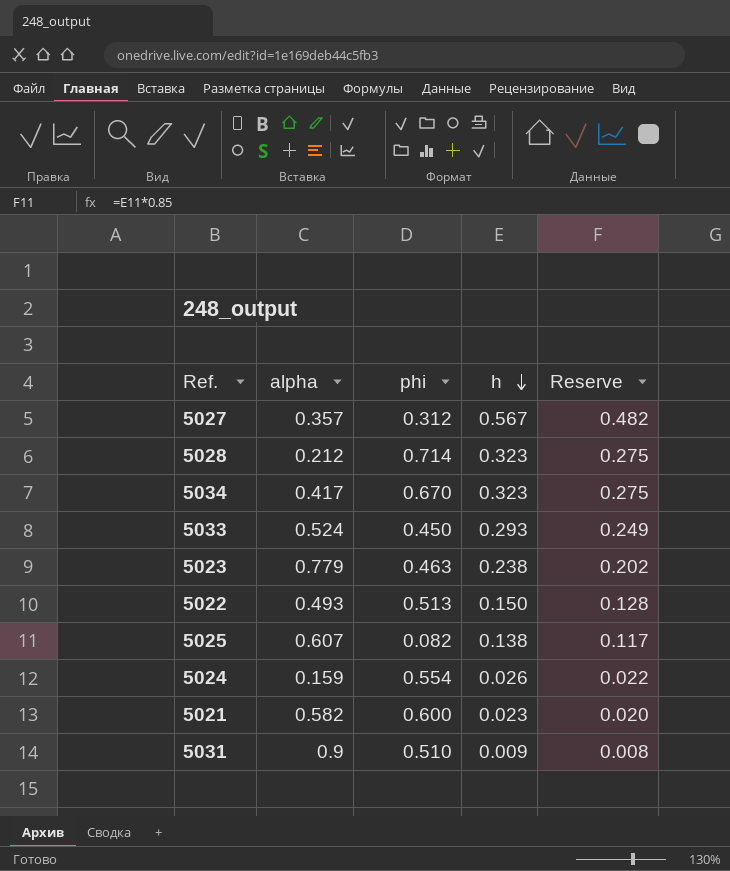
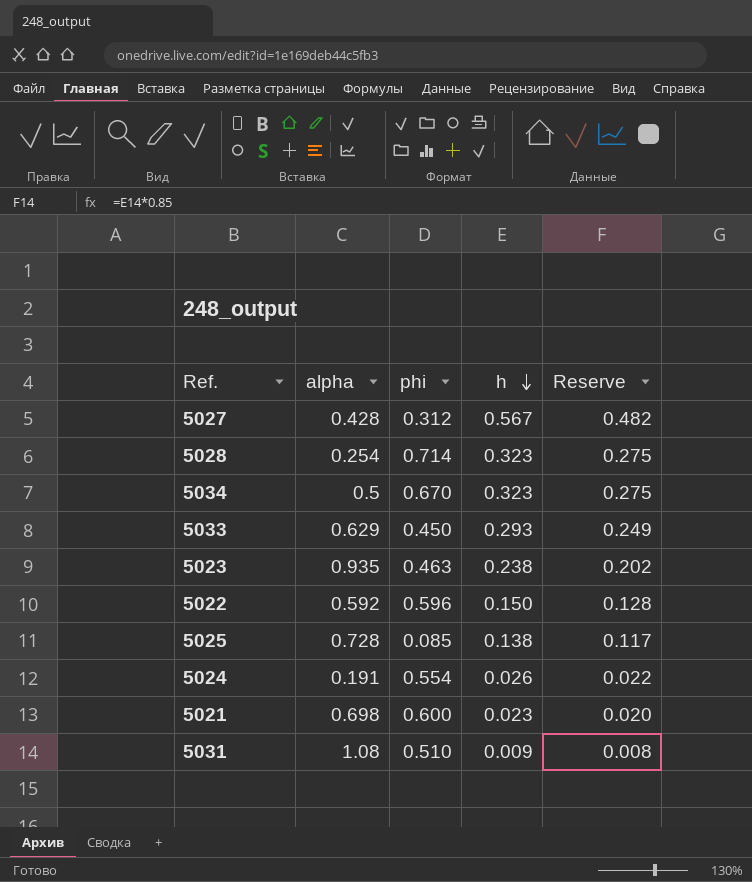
5027 | alpha: 0.357 -> 0.428
5028 | alpha: 0.212 -> 0.254
5034 | alpha: 0.417 -> 0.5
5033 | alpha: 0.524 -> 0.629
5023 | alpha: 0.779 -> 0.935
5022 | alpha: 0.493 -> 0.592
5022 | phi: 0.513 -> 0.596
5025 | alpha: 0.607 -> 0.728
5025 | phi: 0.082 -> 0.085
5024 | alpha: 0.159 -> 0.191
5021 | alpha: 0.582 -> 0.698
5031 | alpha: 0.9 -> 1.08

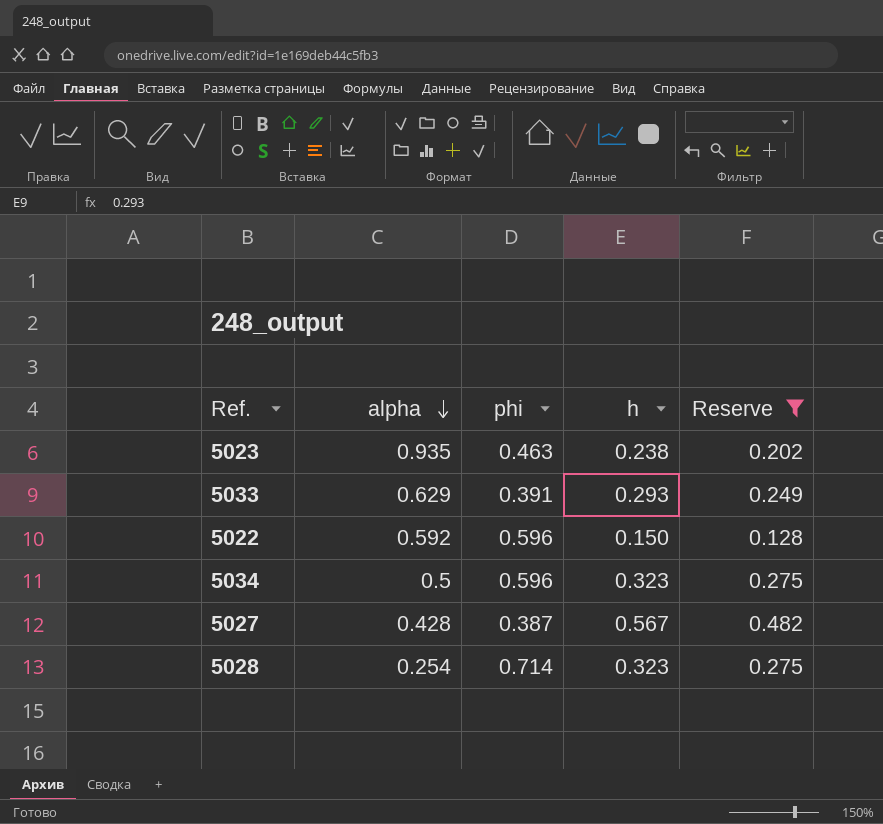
filter: none -> Reserve >= 0.128
row order: h descending -> alpha descending
5033 | phi: 0.450 -> 0.391
5034 | phi: 0.670 -> 0.596
5027 | phi: 0.312 -> 0.387

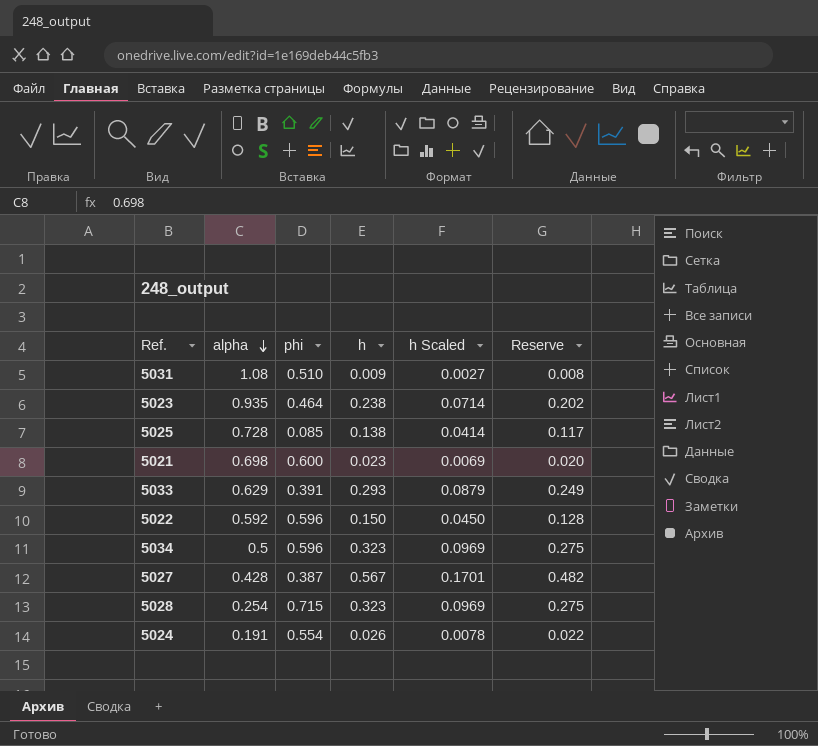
filter: Reserve >= 0.128 -> none
column h Scaled | formula: none -> [h] * 0.3
5023 | phi: 0.463 -> 0.464
5028 | phi: 0.714 -> 0.715

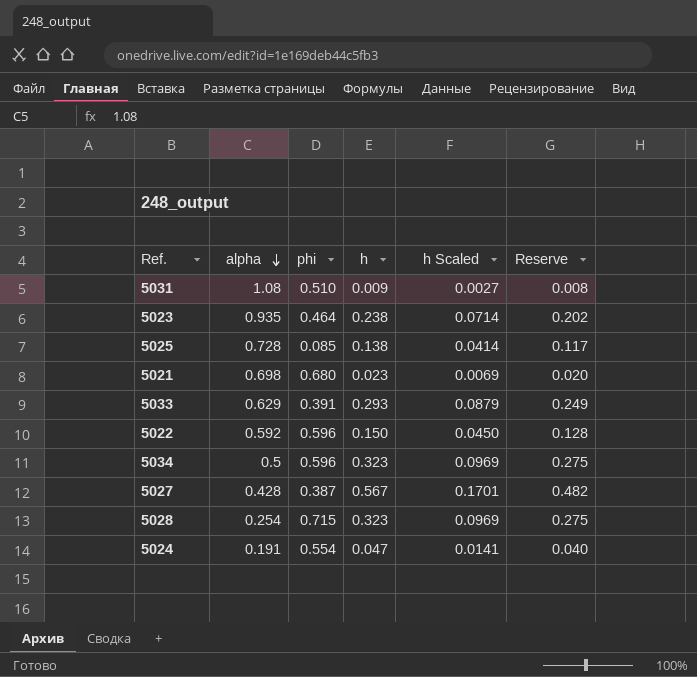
5021 | phi: 0.600 -> 0.680
5024 | h: 0.026 -> 0.047
5024 | h Scaled: 0.0078 -> 0.0141
5024 | Reserve: 0.022 -> 0.040

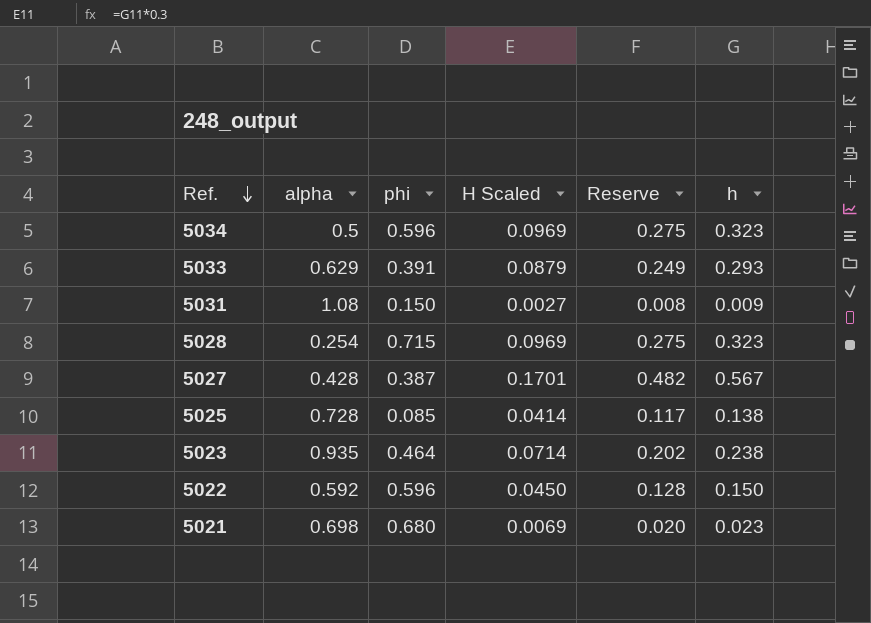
row order: alpha descending -> Ref. descending
column name: h Scaled -> H Scaled
column h | position: 4 -> 6
row 5024: 0.191 | 0.554 | 0.047 | 0.0141 | 0.040 -> none
5031 | phi: 0.510 -> 0.150

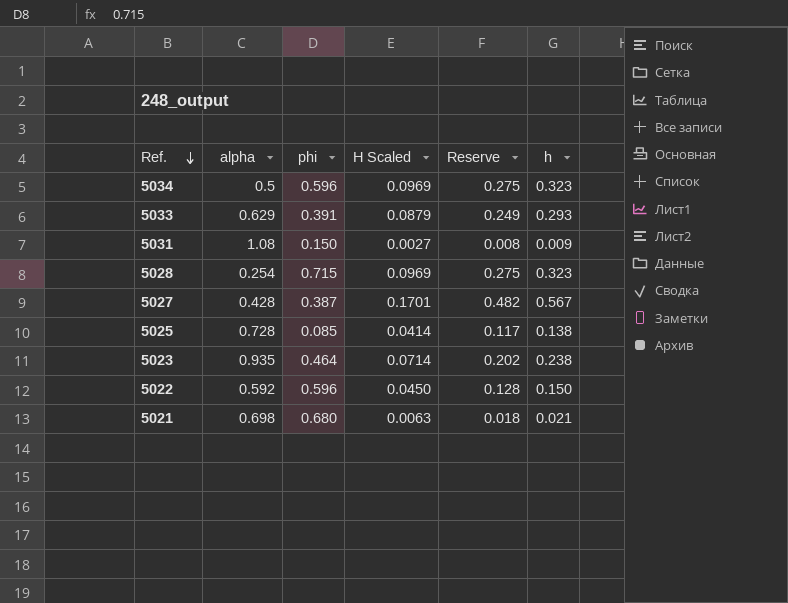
5021 | H Scaled: 0.0069 -> 0.0063
5021 | Reserve: 0.020 -> 0.018
5021 | h: 0.023 -> 0.021

